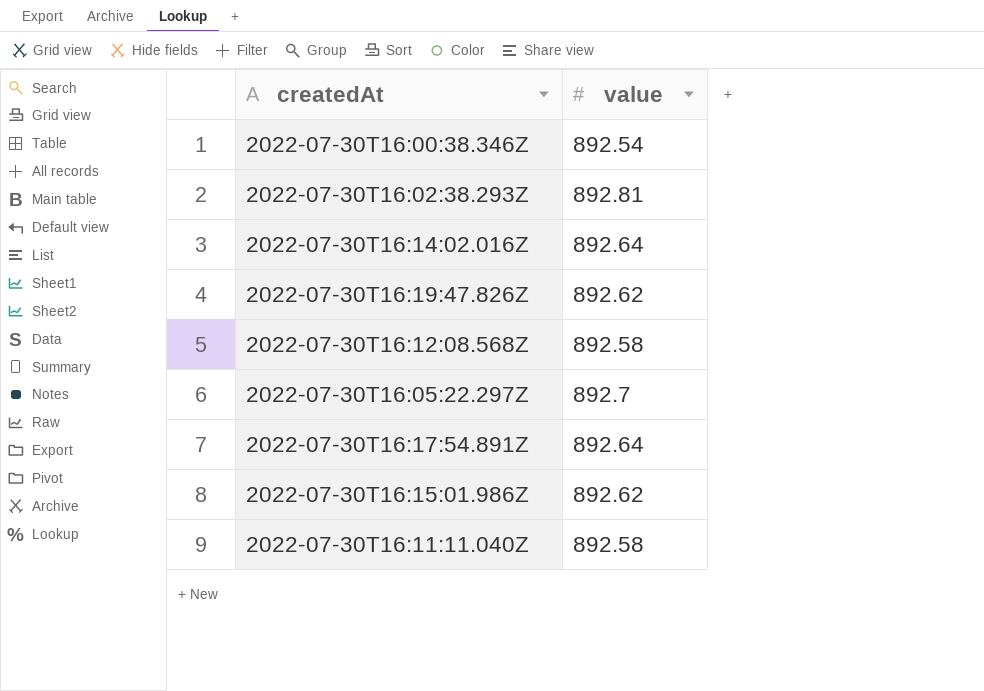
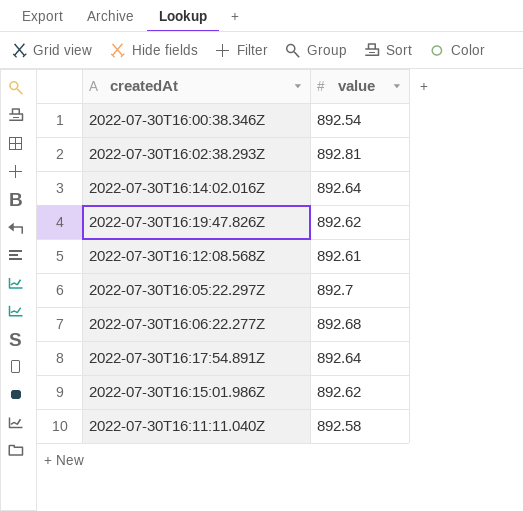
2022-07-30T16:12:08.568Z | value: 892.58 -> 892.61
row 2022-07-30T16:06:22.277Z: none -> 892.68

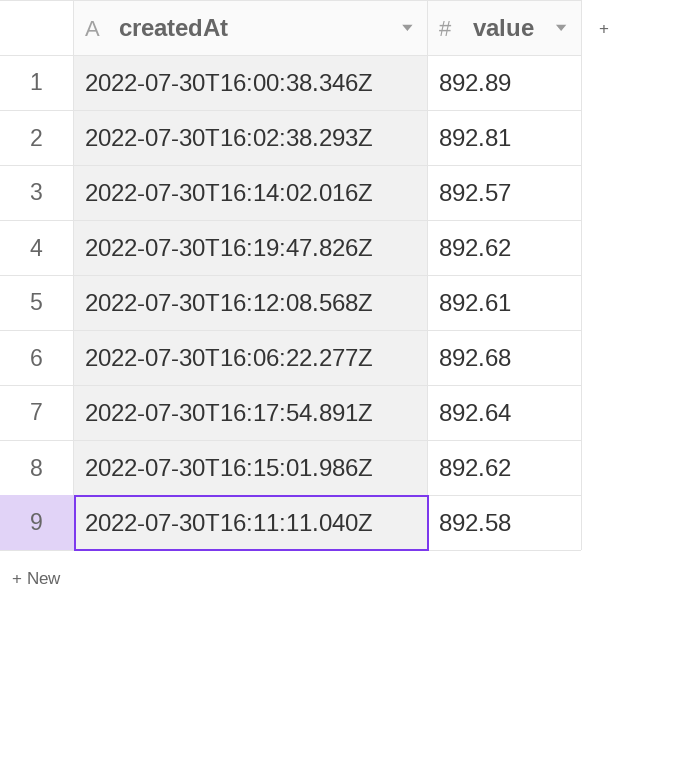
row 2022-07-30T16:05:22.297Z: 892.7 -> none
2022-07-30T16:00:38.346Z | value: 892.54 -> 892.89
2022-07-30T16:14:02.016Z | value: 892.64 -> 892.57

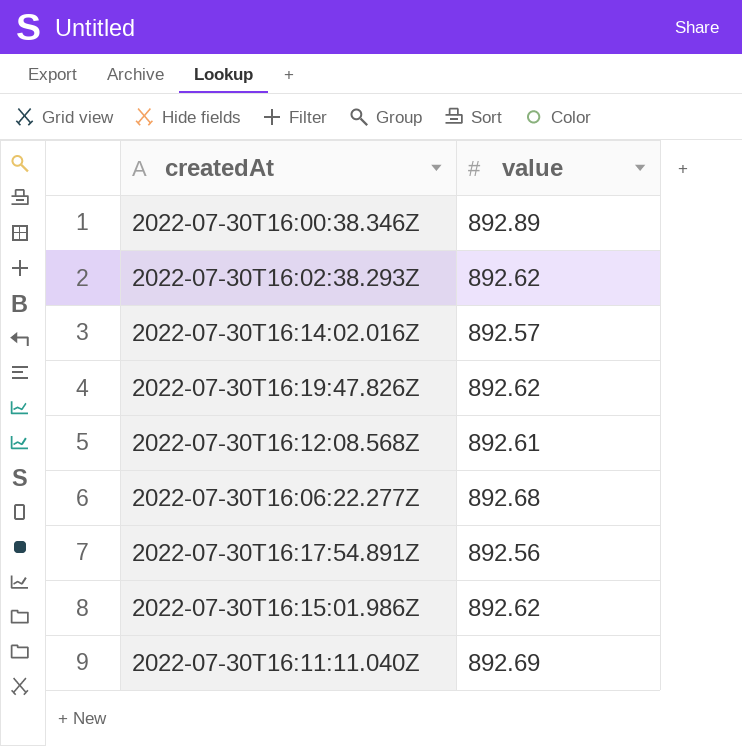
2022-07-30T16:02:38.293Z | value: 892.81 -> 892.62
2022-07-30T16:17:54.891Z | value: 892.64 -> 892.56
2022-07-30T16:11:11.040Z | value: 892.58 -> 892.69

